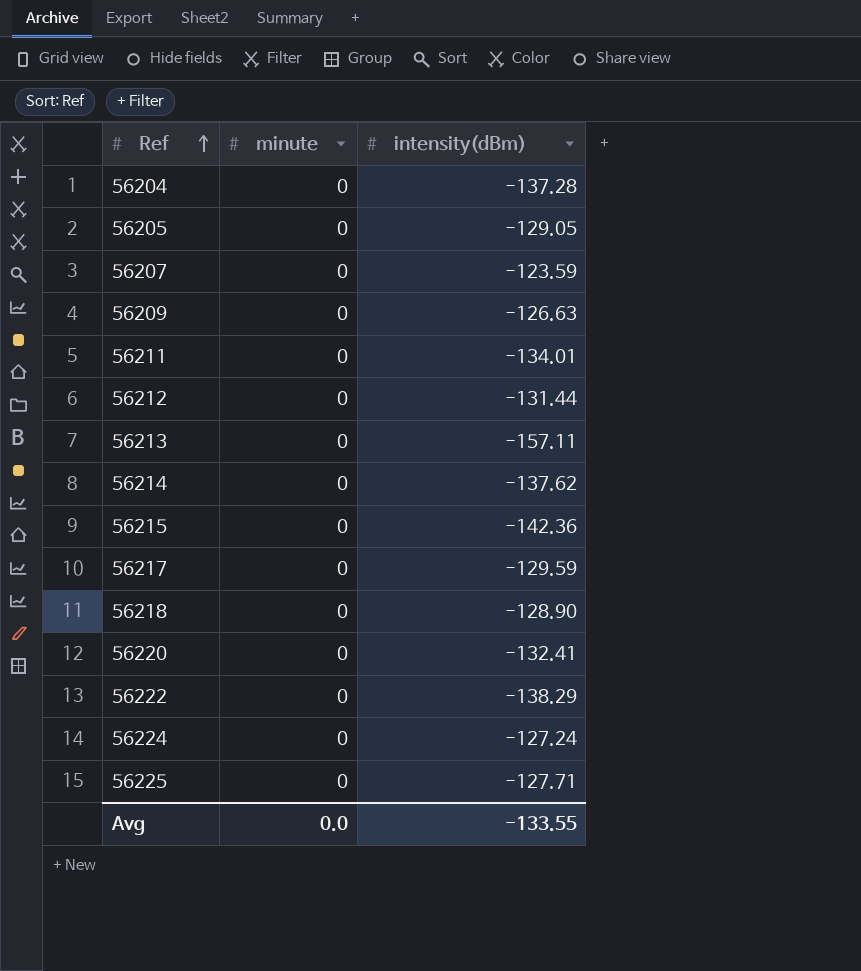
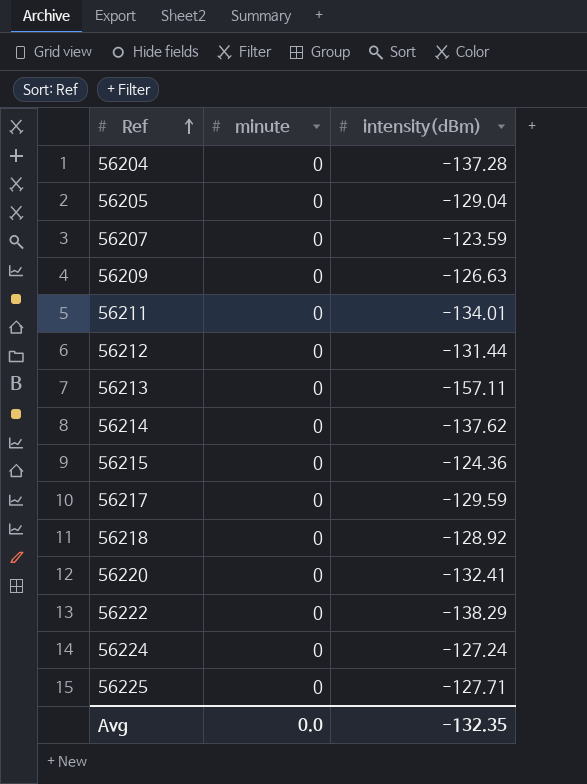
56205 | intensity(dBm): -129.05 -> -129.04
56215 | intensity(dBm): -142.36 -> -124.36
56218 | intensity(dBm): -128.90 -> -128.92
Avg | intensity(dBm): -133.55 -> -132.35

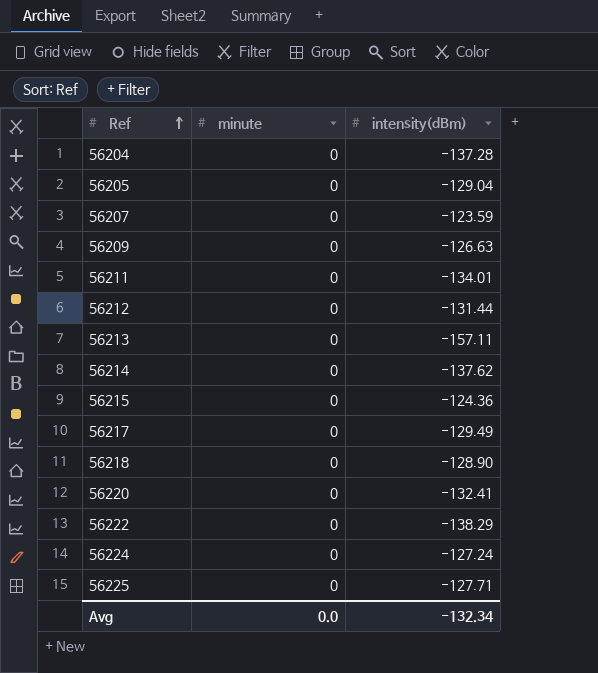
56217 | intensity(dBm): -129.59 -> -129.49
56218 | intensity(dBm): -128.92 -> -128.90
Avg | intensity(dBm): -132.35 -> -132.34

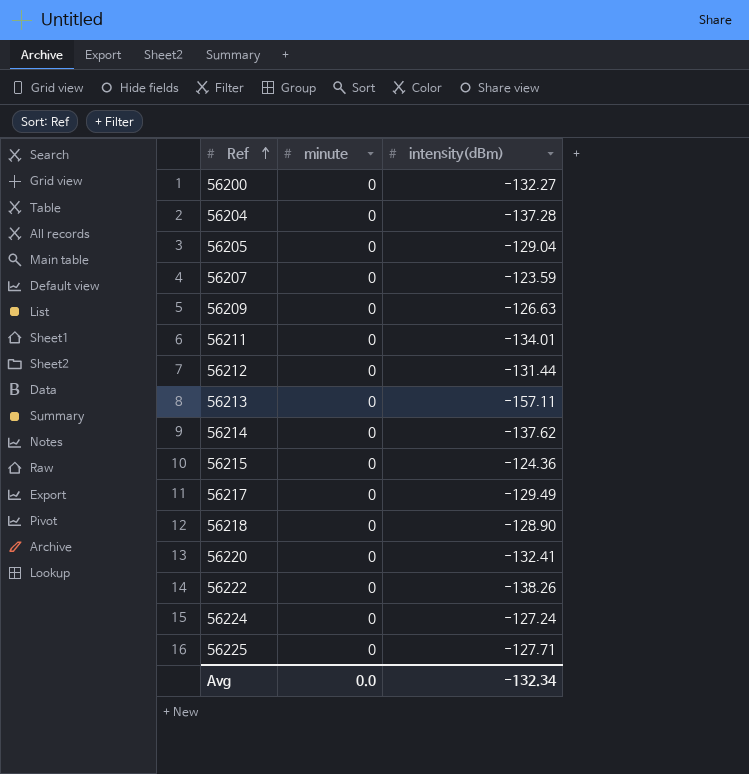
row 56200: none -> 0 | -132.27
56222 | intensity(dBm): -138.29 -> -138.26

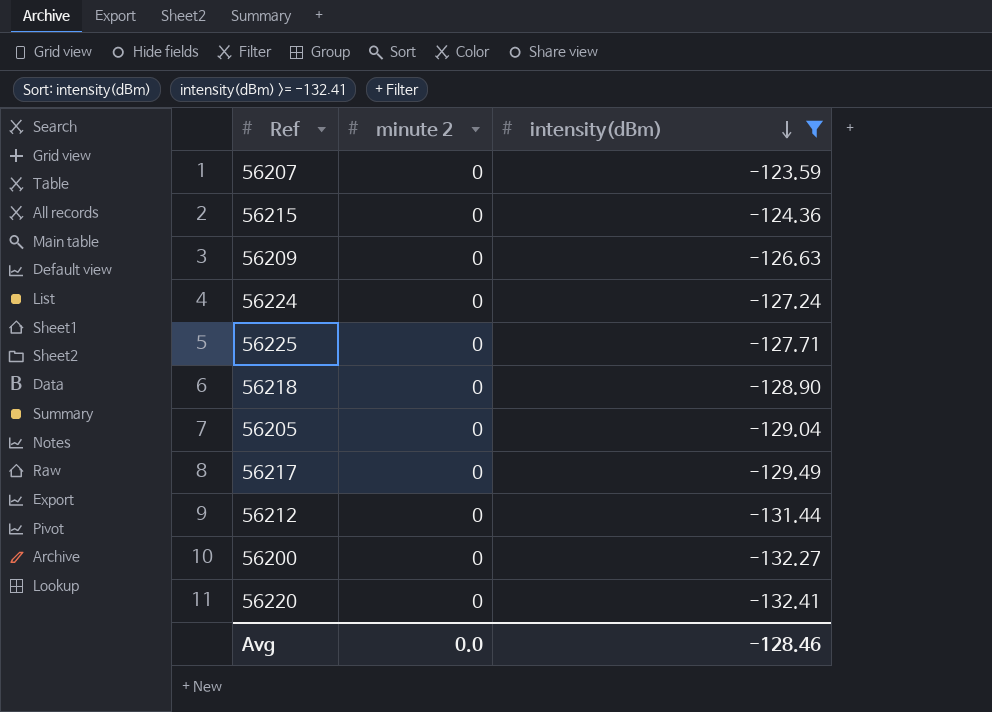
filter: none -> intensity(dBm) >= -132.41
row order: Ref ascending -> intensity(dBm) descending
column name: minute -> minute 2
Avg | intensity(dBm): -132.34 -> -128.46

